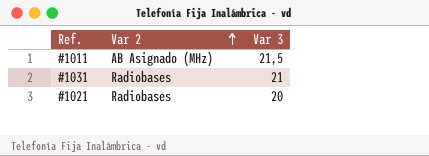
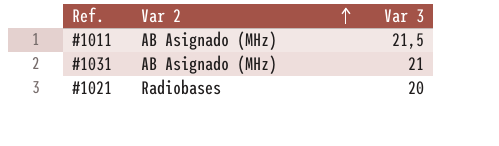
#1031 | Var 2: Radiobases -> AB Asignado (MHz)

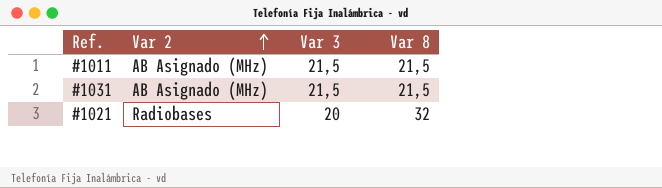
column Var 8 | position: none -> 4
#1031 | Var 3: 21 -> 21,5

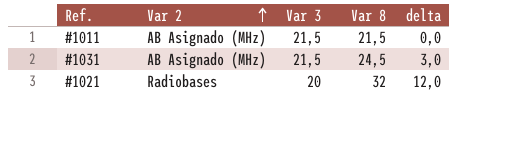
column delta | formula: none -> [Var 8] - [Var 3]
#1031 | Var 8: 21,5 -> 24,5

